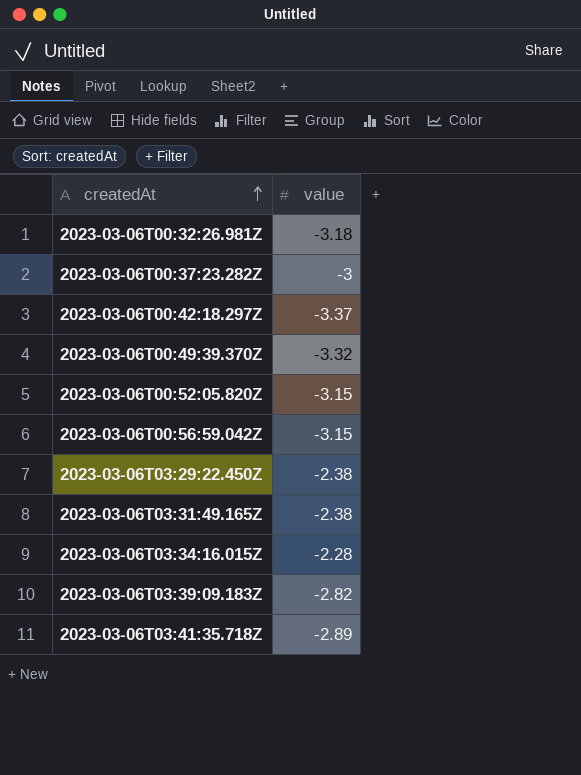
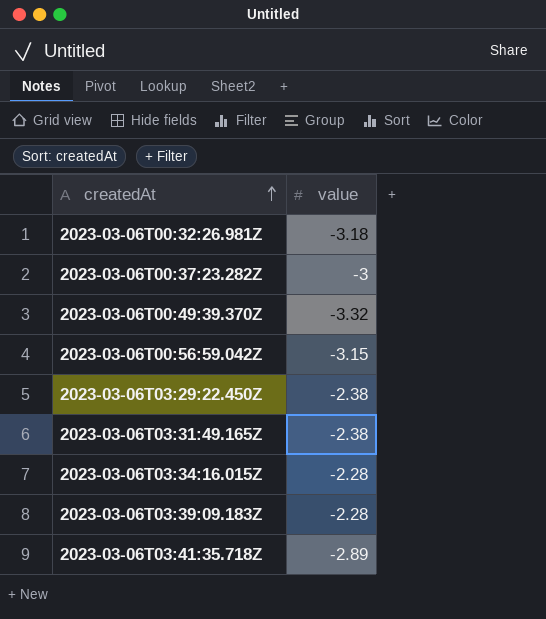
row 2023-03-06T00:42:18.297Z: -3.37 -> none
row 2023-03-06T00:52:05.820Z: -3.15 -> none
2023-03-06T03:39:09.183Z | value: -2.82 -> -2.28

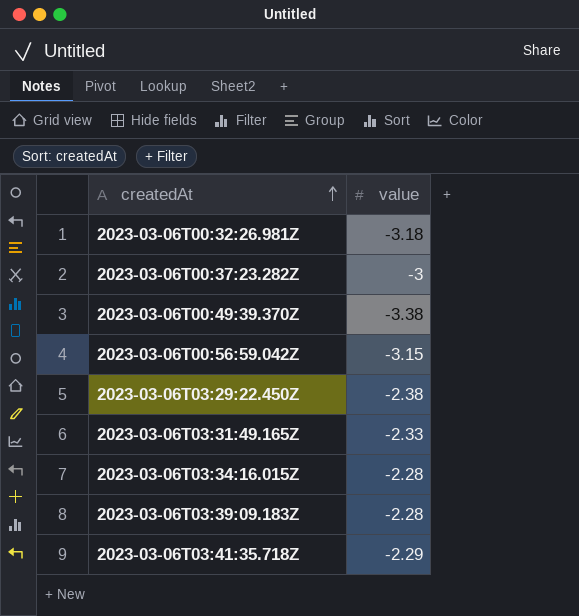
2023-03-06T00:49:39.370Z | value: -3.32 -> -3.38
2023-03-06T03:31:49.165Z | value: -2.38 -> -2.33
2023-03-06T03:41:35.718Z | value: -2.89 -> -2.29

